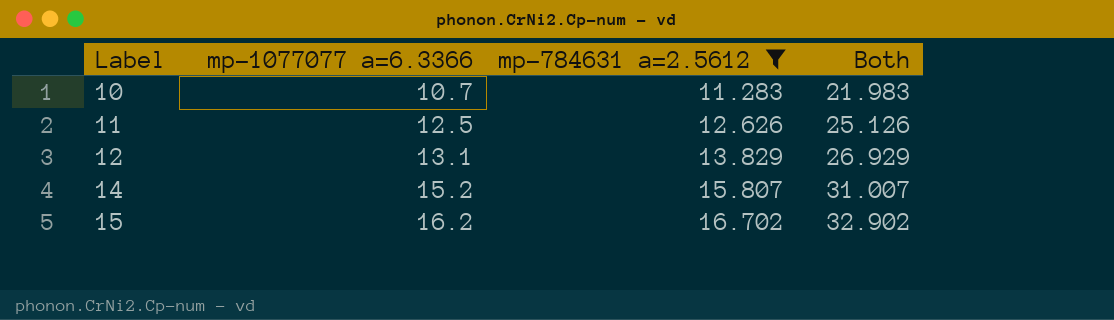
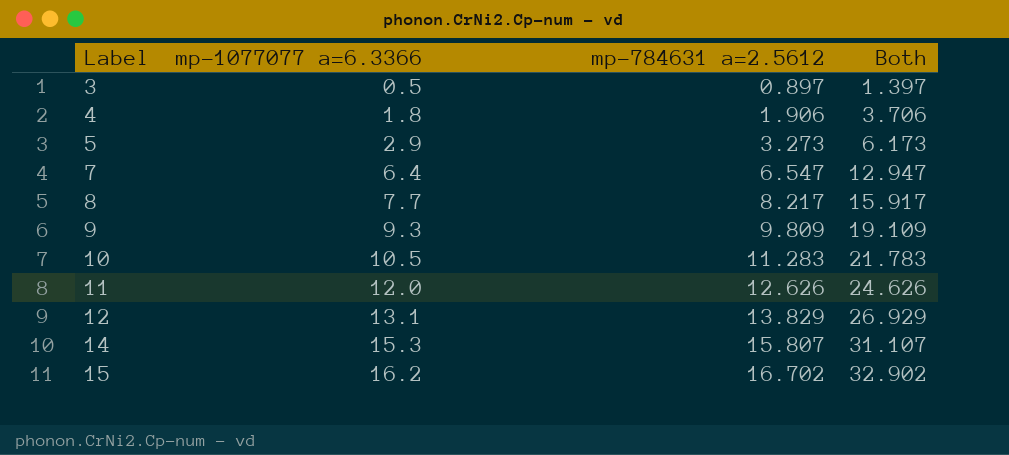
filter: mp-784631 a=2.5612 >= 11.283 -> none
10 | mp-1077077 a=6.3366: 10.7 -> 10.5
10 | Both: 21.983 -> 21.783
11 | mp-1077077 a=6.3366: 12.5 -> 12.0
11 | Both: 25.126 -> 24.626
14 | mp-1077077 a=6.3366: 15.2 -> 15.3
14 | Both: 31.007 -> 31.107

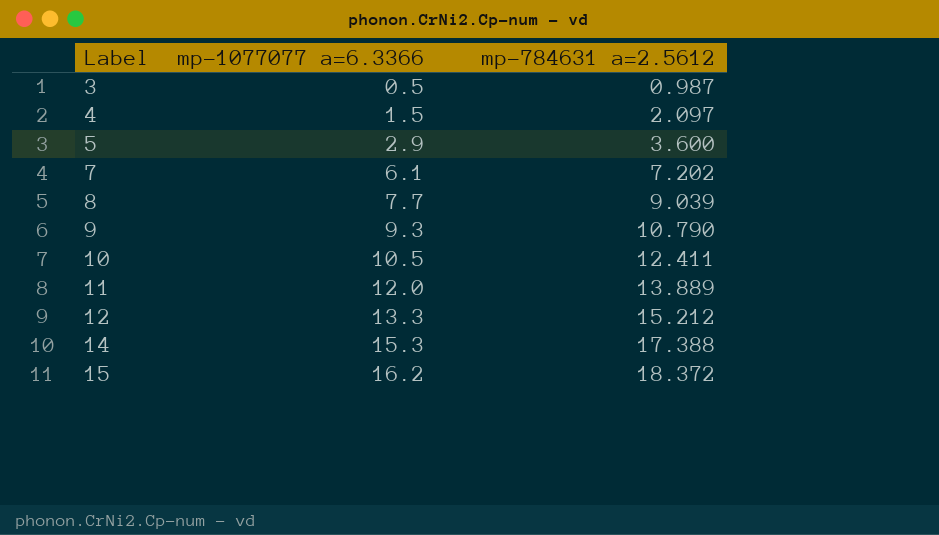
column Both | formula: [mp-1077077 a=6.3366] + [mp-784631 a=2.5612] -> none
3 | mp-784631 a=2.5612: 0.897 -> 0.987
4 | mp-1077077 a=6.3366: 1.8 -> 1.5
4 | mp-784631 a=2.5612: 1.906 -> 2.097
5 | mp-784631 a=2.5612: 3.273 -> 3.600
7 | mp-1077077 a=6.3366: 6.4 -> 6.1
7 | mp-784631 a=2.5612: 6.547 -> 7.202
8 | mp-784631 a=2.5612: 8.217 -> 9.039
9 | mp-784631 a=2.5612: 9.809 -> 10.790
10 | mp-784631 a=2.5612: 11.283 -> 12.411
11 | mp-784631 a=2.5612: 12.626 -> 13.889
12 | mp-1077077 a=6.3366: 13.1 -> 13.3
12 | mp-784631 a=2.5612: 13.829 -> 15.212
14 | mp-784631 a=2.5612: 15.807 -> 17.388
15 | mp-784631 a=2.5612: 16.702 -> 18.372

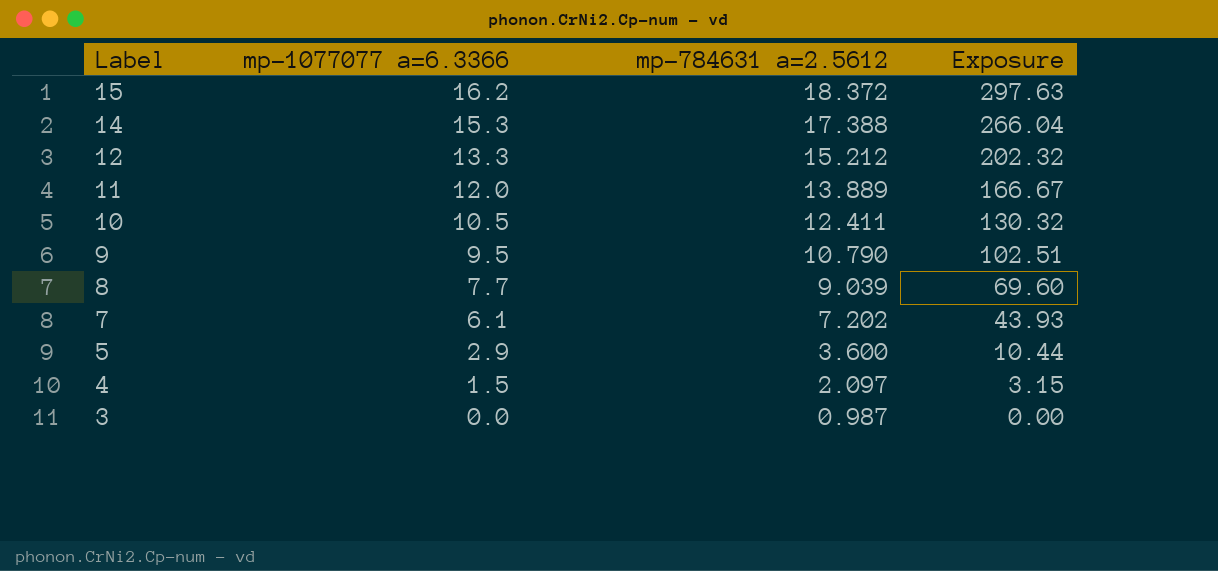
row order: Label ascending -> Label descending
column Exposure | formula: none -> [mp-1077077 a=6.3366] * [mp-784631 a=2.5612]
9 | mp-1077077 a=6.3366: 9.3 -> 9.5
3 | mp-1077077 a=6.3366: 0.5 -> 0.0

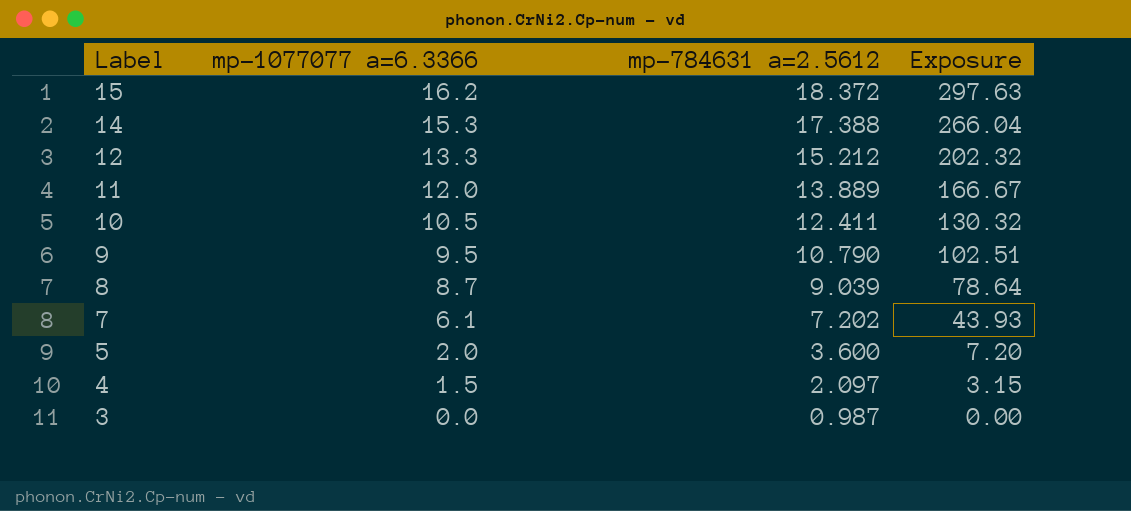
8 | mp-1077077 a=6.3366: 7.7 -> 8.7
8 | Exposure: 69.60 -> 78.64
5 | mp-1077077 a=6.3366: 2.9 -> 2.0
5 | Exposure: 10.44 -> 7.20

